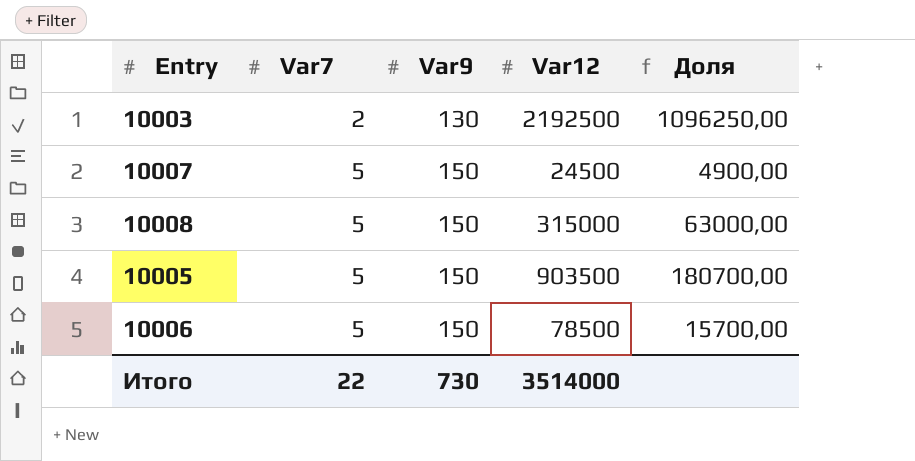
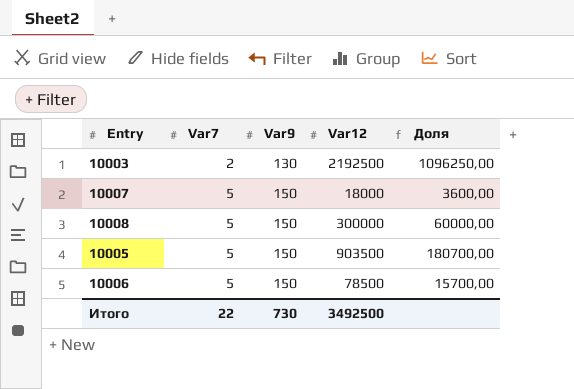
10007 | Var12: 24500 -> 18000
10007 | Доля: 4900,00 -> 3600,00
10008 | Var12: 315000 -> 300000
10008 | Доля: 63000,00 -> 60000,00
Итого | Var12: 3514000 -> 3492500

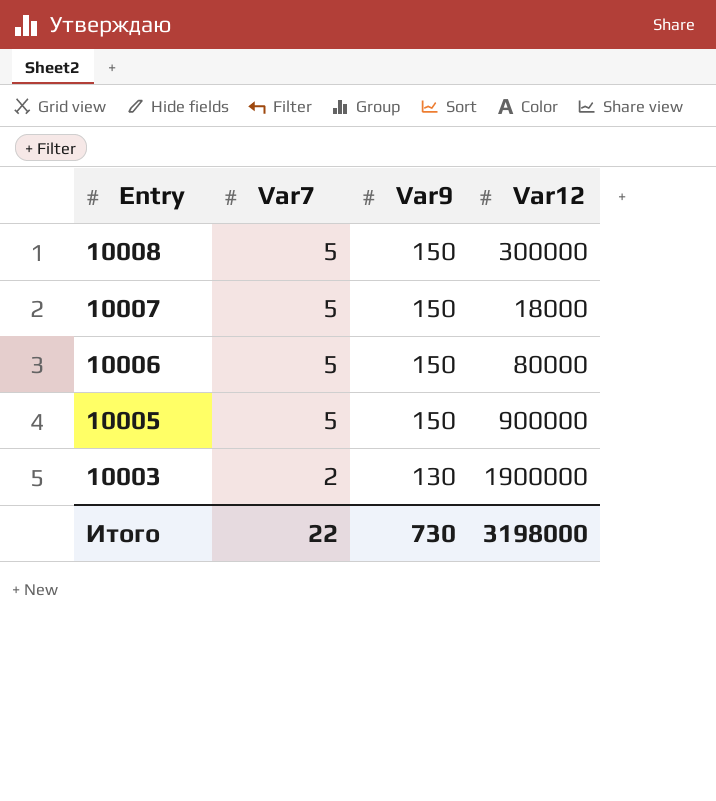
row order: Var7 ascending -> Entry descending
column Доля | formula: [Var12] / [Var7] -> none
10006 | Var12: 78500 -> 80000
10005 | Var12: 903500 -> 900000
10003 | Var12: 2192500 -> 1900000
Итого | Var12: 3492500 -> 3198000

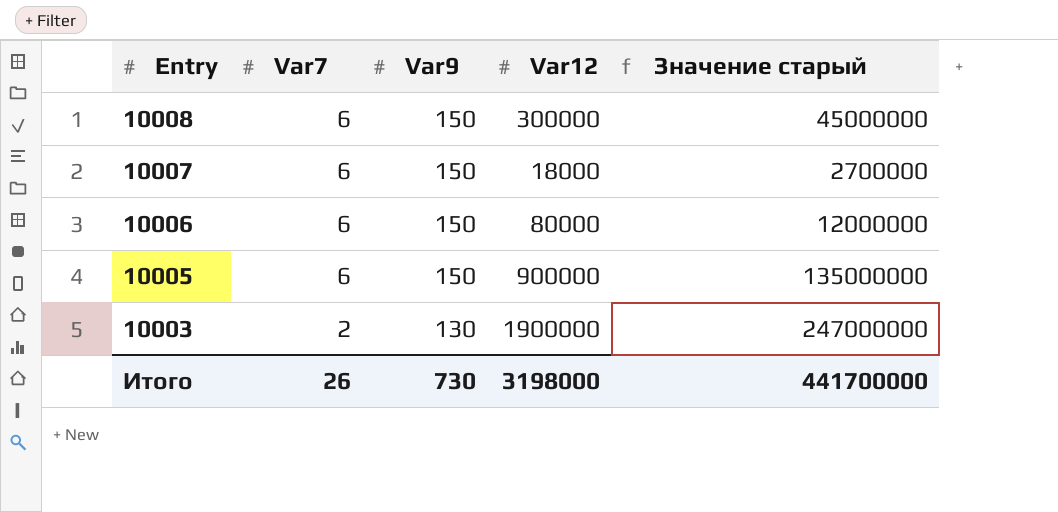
column Значение старый | formula: none -> [Var9] * [Var12]
10008 | Var7: 5 -> 6
10007 | Var7: 5 -> 6
10006 | Var7: 5 -> 6
10005 | Var7: 5 -> 6
Итого | Var7: 22 -> 26

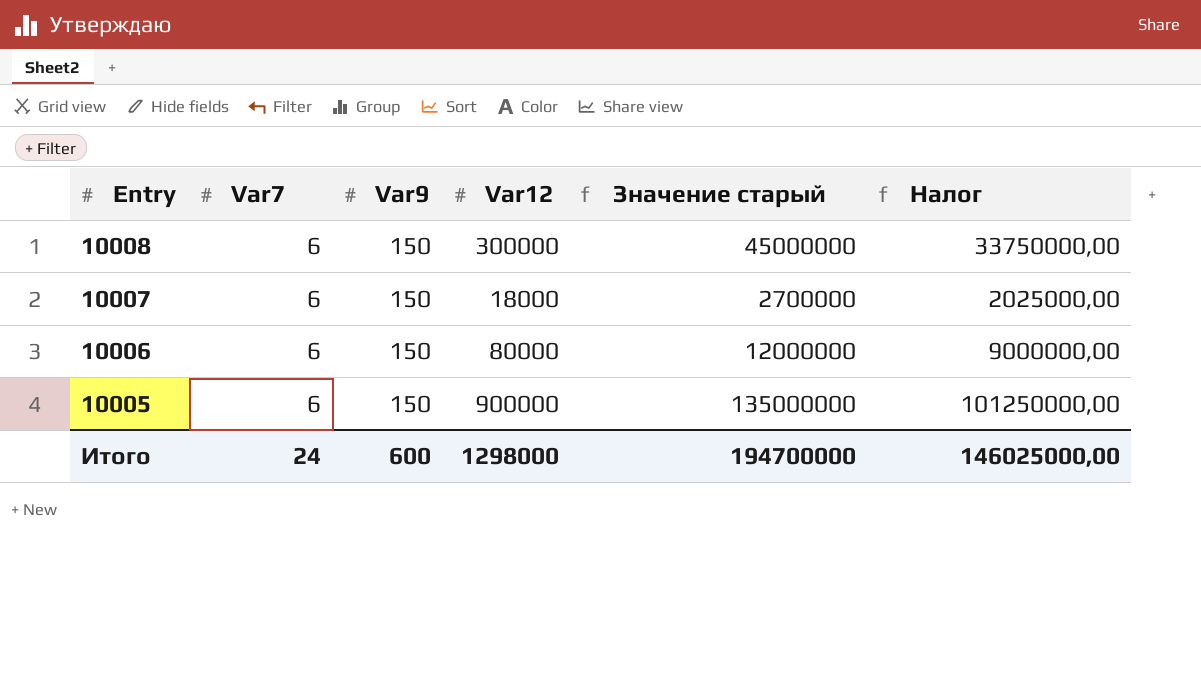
column Налог | formula: none -> [Значение старый] * 0,75
row 10003: 2 | 130 | 1900000 | 247000000 -> none
Итого | Var7: 26 -> 24
Итого | Var9: 730 -> 600
Итого | Var12: 3198000 -> 1298000
Итого | Значение старый: 441700000 -> 194700000

